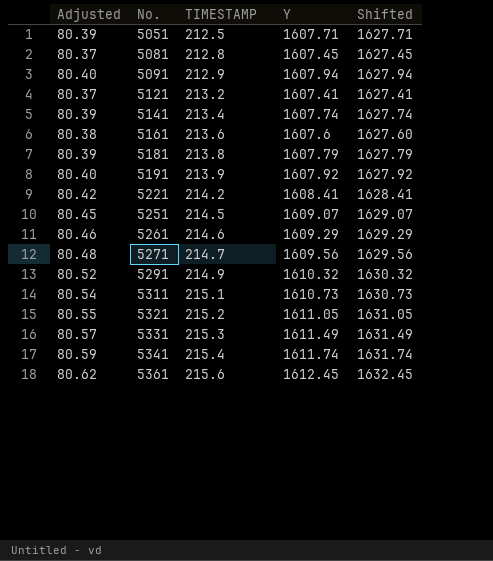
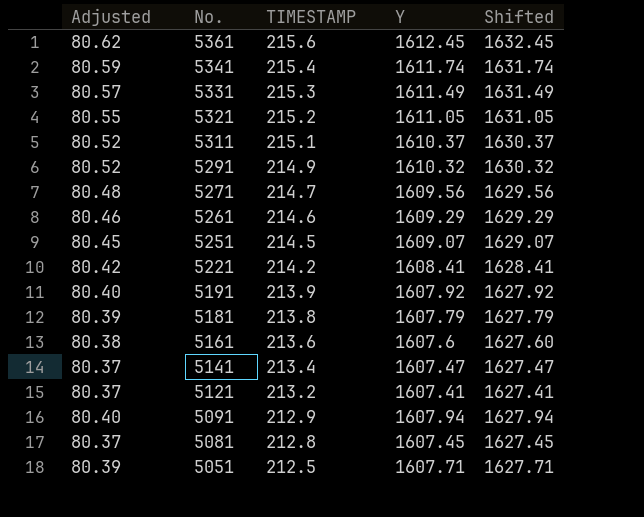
row order: No. ascending -> No. descending
5311 | Adjusted: 80.54 -> 80.52
5311 | Y: 1610.73 -> 1610.37
5311 | Shifted: 1630.73 -> 1630.37
5141 | Adjusted: 80.39 -> 80.37
5141 | Y: 1607.74 -> 1607.47
5141 | Shifted: 1627.74 -> 1627.47

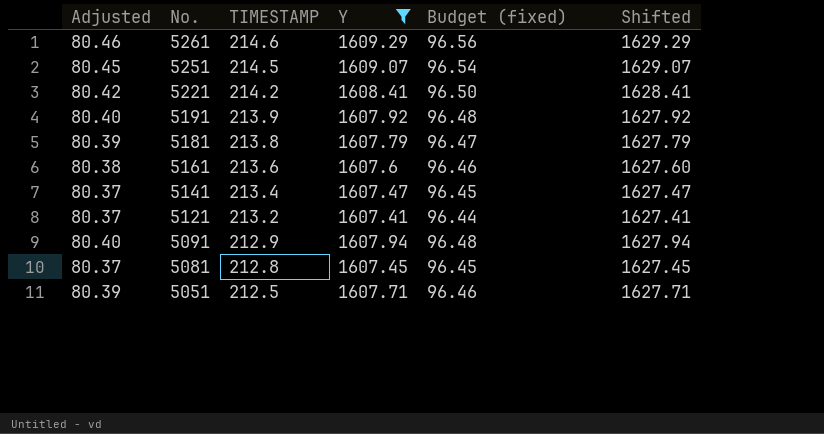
filter: none -> Y <= 1609.29
column Budget (fixed) | formula: none -> [Y] * 0.06

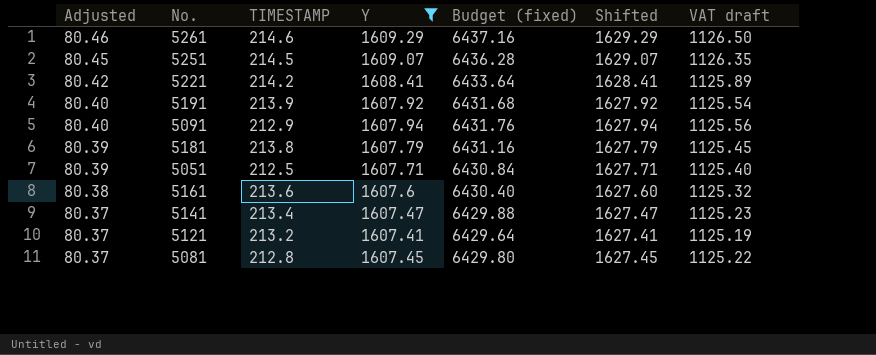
row order: No. descending -> Adjusted descending
column Budget (fixed) | formula: [Y] * 0.06 -> [Y] * 4
column VAT draft | formula: none -> [Y] * 0.7

